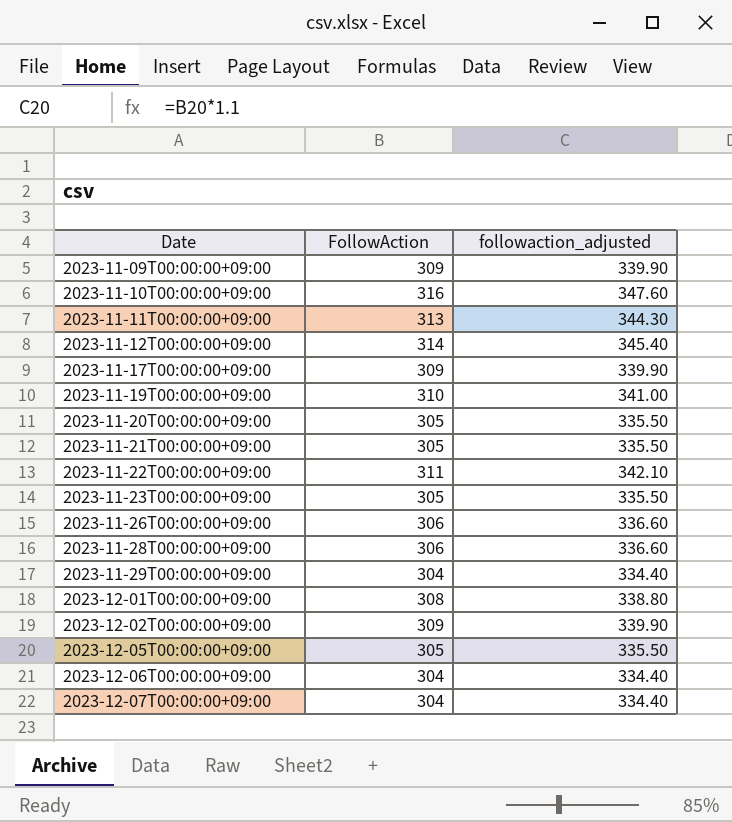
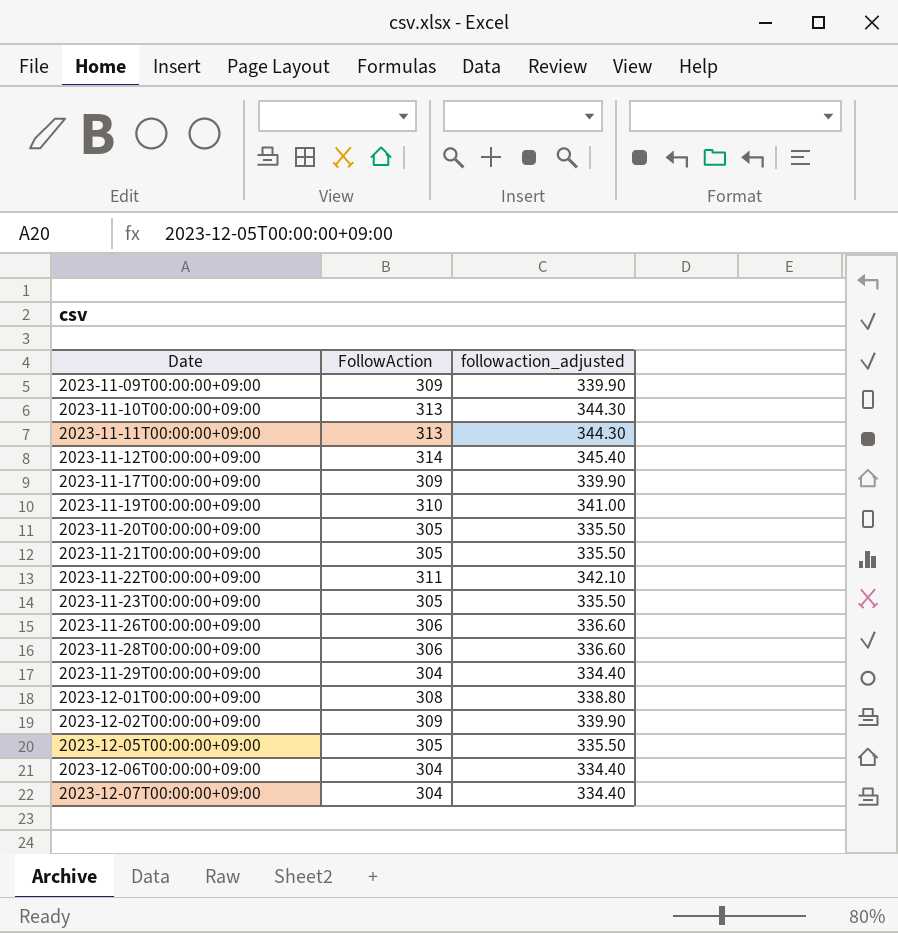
2023-11-10T00:00:00+09:00 | FollowAction: 316 -> 313
2023-11-10T00:00:00+09:00 | followaction_adjusted: 347.60 -> 344.30

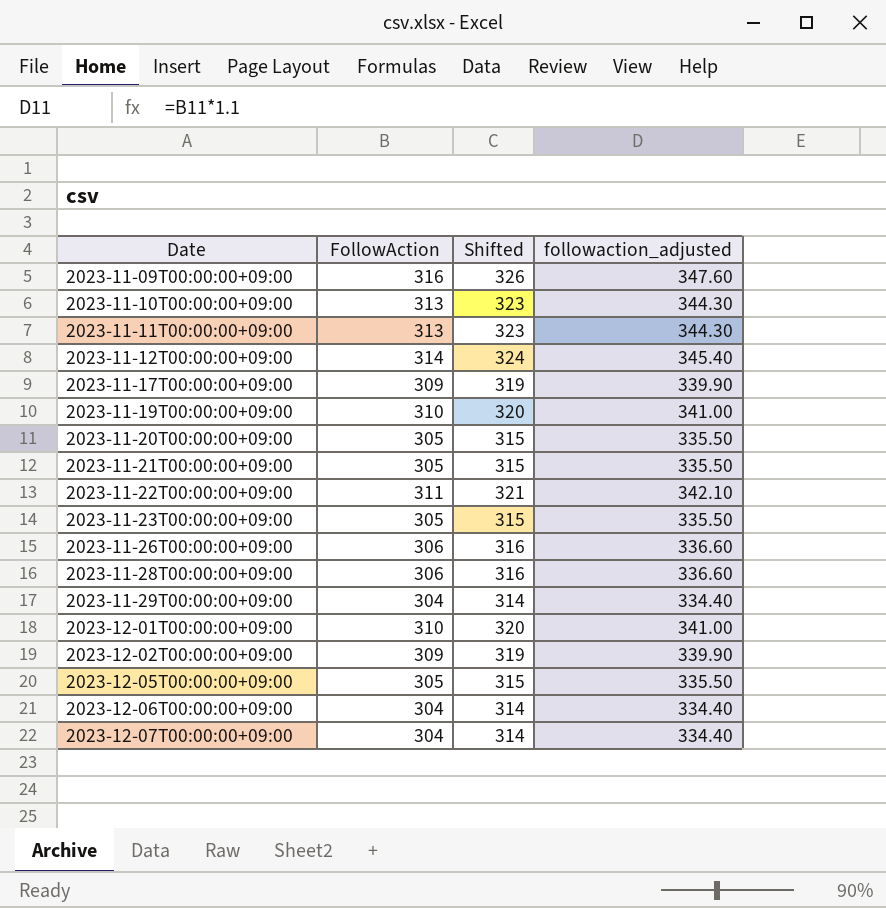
column Shifted | formula: none -> [FollowAction] + 10
2023-11-09T00:00:00+09:00 | FollowAction: 309 -> 316
2023-11-09T00:00:00+09:00 | followaction_adjusted: 339.90 -> 347.60
2023-12-01T00:00:00+09:00 | FollowAction: 308 -> 310
2023-12-01T00:00:00+09:00 | followaction_adjusted: 338.80 -> 341.00

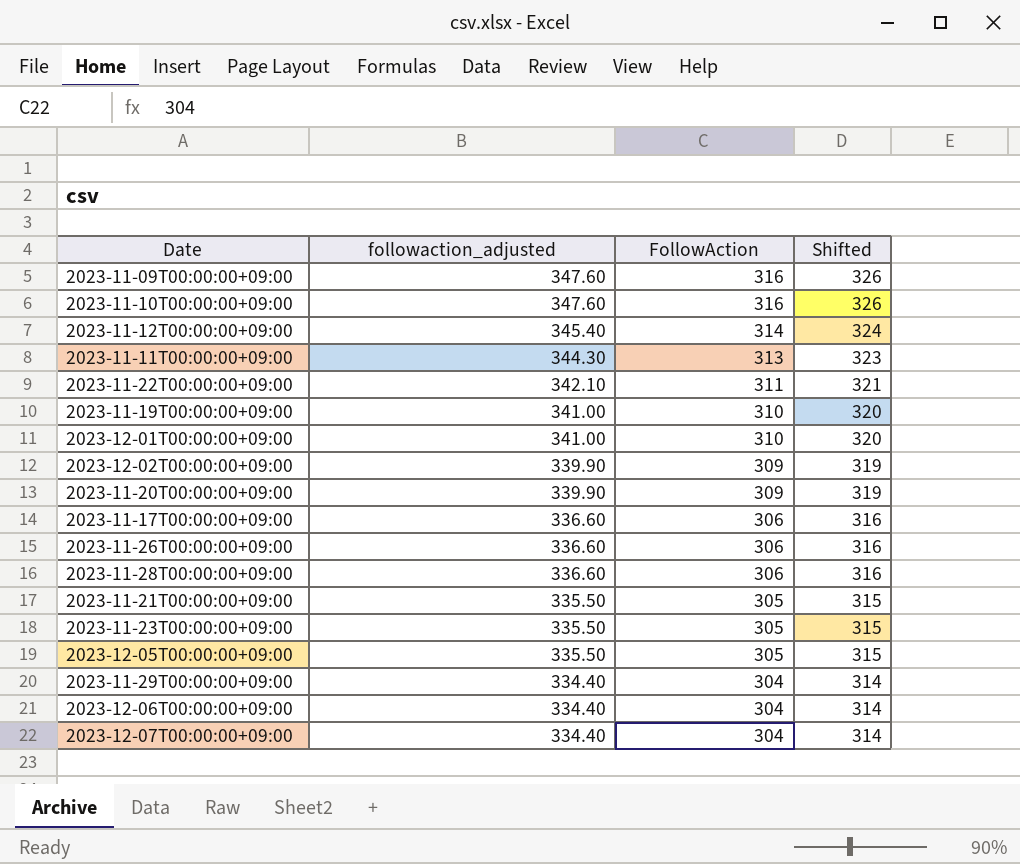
row order: Date ascending -> followaction_adjusted descending
column followaction_adjusted | position: 4 -> 2
2023-11-10T00:00:00+09:00 | followaction_adjusted: 344.30 -> 347.60
2023-11-10T00:00:00+09:00 | FollowAction: 313 -> 316
2023-11-10T00:00:00+09:00 | Shifted: 323 -> 326
2023-11-20T00:00:00+09:00 | followaction_adjusted: 335.50 -> 339.90
2023-11-20T00:00:00+09:00 | FollowAction: 305 -> 309
2023-11-20T00:00:00+09:00 | Shifted: 315 -> 319
2023-11-17T00:00:00+09:00 | followaction_adjusted: 339.90 -> 336.60
2023-11-17T00:00:00+09:00 | FollowAction: 309 -> 306
2023-11-17T00:00:00+09:00 | Shifted: 319 -> 316

